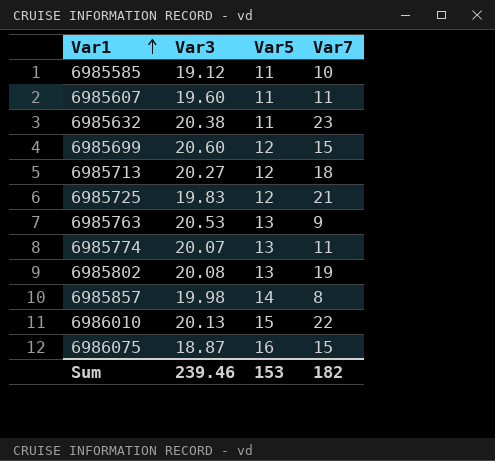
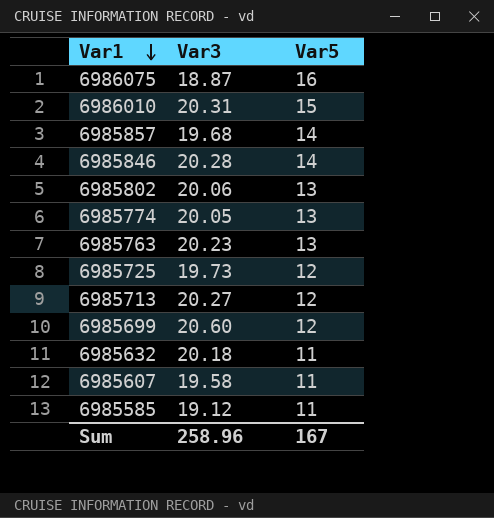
row order: Var1 ascending -> Var1 descending
column Var7 | position: 4 -> none
6986010 | Var3: 20.13 -> 20.31
6985857 | Var3: 19.98 -> 19.68
row 6985846: none -> 20.28 | 14
6985802 | Var3: 20.08 -> 20.06
6985774 | Var3: 20.07 -> 20.05
6985763 | Var3: 20.53 -> 20.23
6985725 | Var3: 19.83 -> 19.73
6985632 | Var3: 20.38 -> 20.18
6985607 | Var3: 19.60 -> 19.58
Sum | Var3: 239.46 -> 258.96
Sum | Var5: 153 -> 167

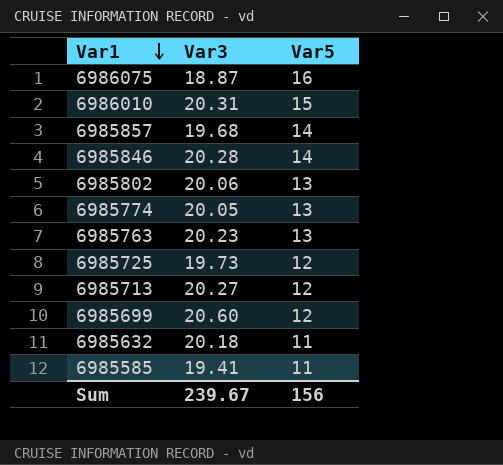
row 6985607: 19.58 | 11 -> none
6985585 | Var3: 19.12 -> 19.41
Sum | Var3: 258.96 -> 239.67
Sum | Var5: 167 -> 156

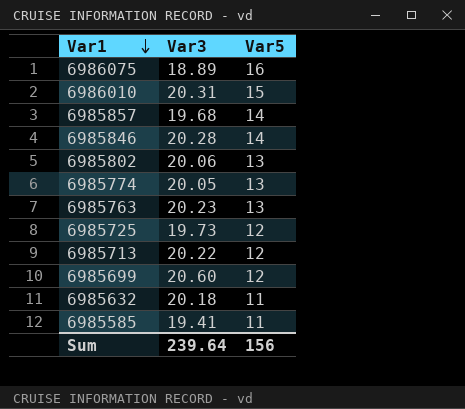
6986075 | Var3: 18.87 -> 18.89
6985713 | Var3: 20.27 -> 20.22
Sum | Var3: 239.67 -> 239.64

